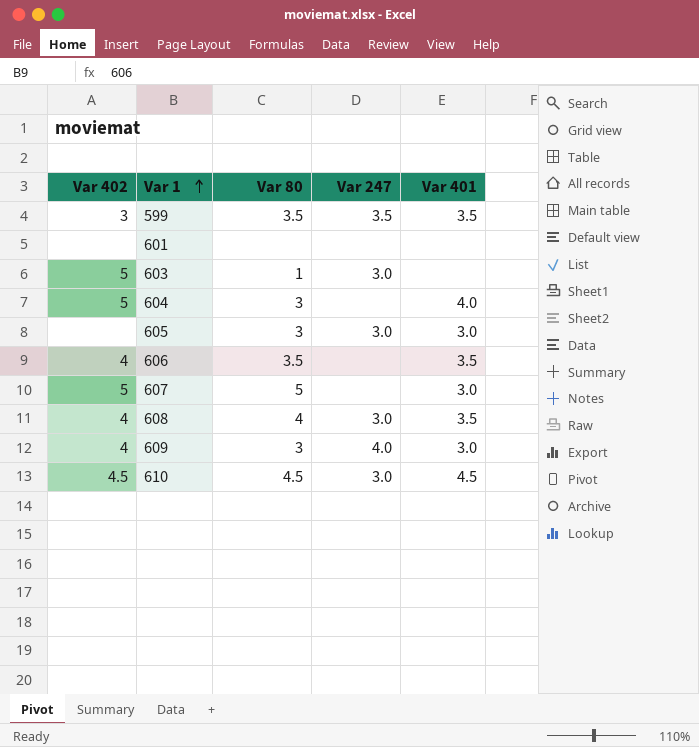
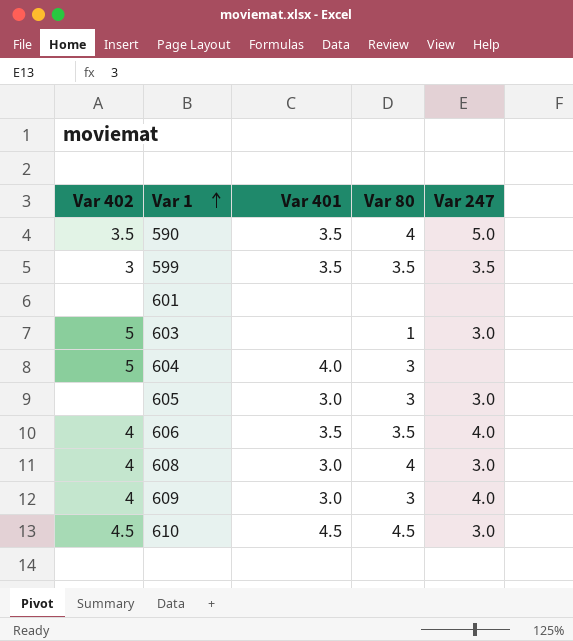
column Var 401 | position: 5 -> 3
row 607: 5 | 5 | none | 3.0 -> none
row 590: none -> 3.5 | 3.5 | 4 | 5.0
606 | Var 247: none -> 4.0
608 | Var 401: 3.5 -> 3.0

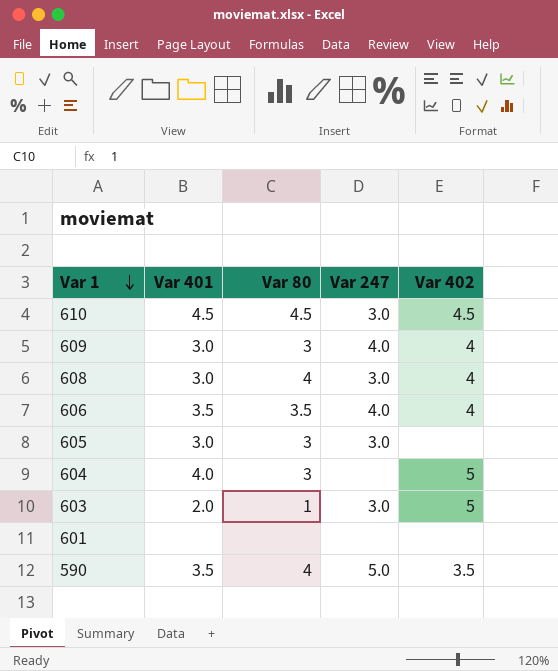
row order: Var 1 ascending -> Var 1 descending
column Var 402 | position: 1 -> 5
row 599: 3 | 3.5 | 3.5 | 3.5 -> none
603 | Var 401: none -> 2.0

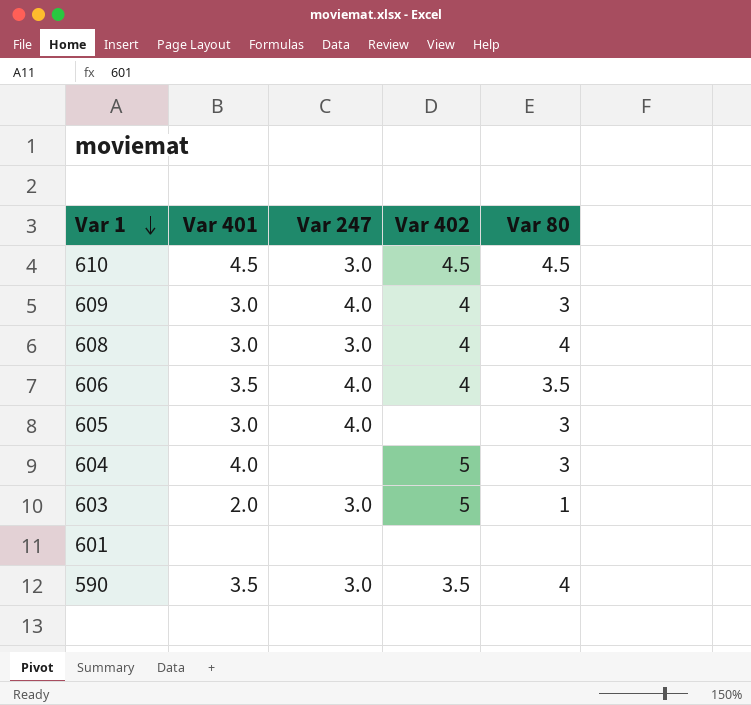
column Var 80 | position: 3 -> 5
605 | Var 247: 3.0 -> 4.0
590 | Var 247: 5.0 -> 3.0

